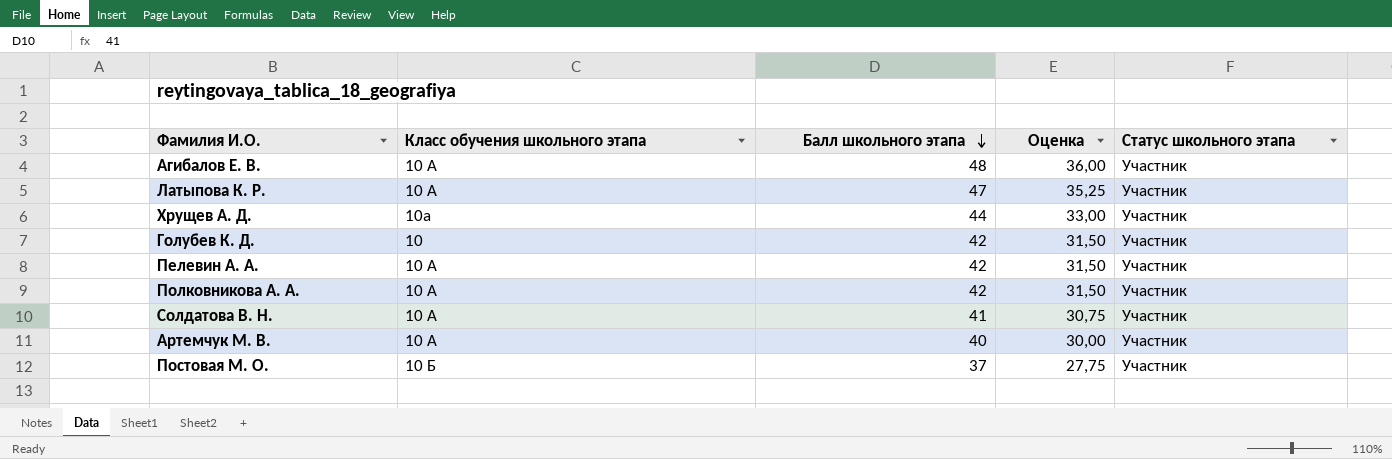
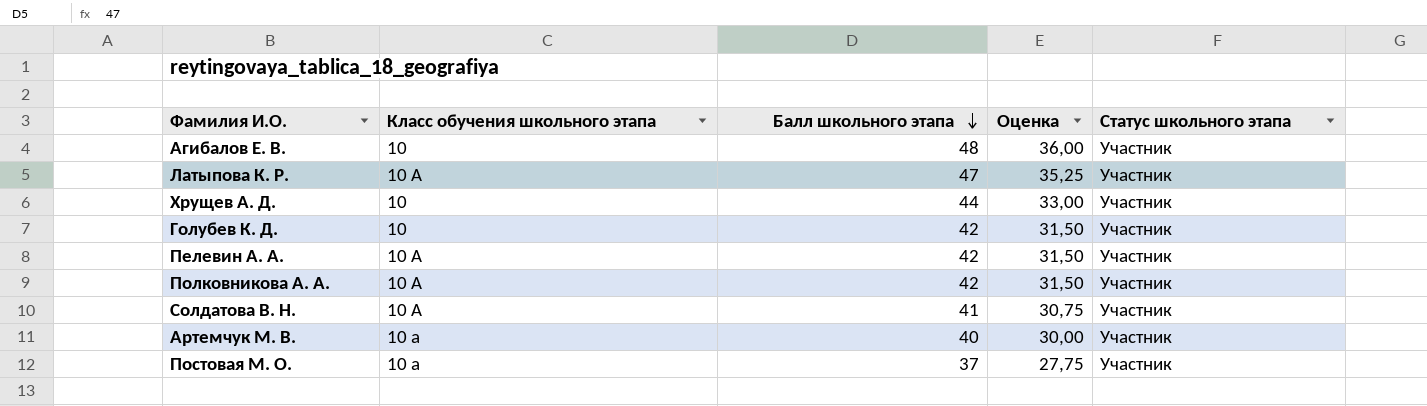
Агибалов Е. В. | Класс обучения школьного этапа: 10 А -> 10
Хрущев А. Д. | Класс обучения школьного этапа: 10а -> 10
Артемчук М. В. | Класс обучения школьного этапа: 10 А -> 10 а
Постовая М. О. | Класс обучения школьного этапа: 10 Б -> 10 а

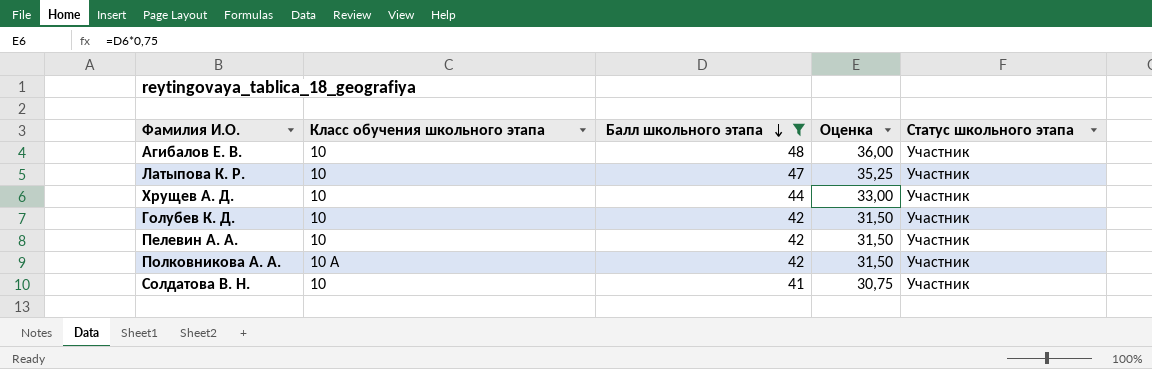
filter: none -> Балл школьного этапа >= 41
Латыпова К. Р. | Класс обучения школьного этапа: 10 А -> 10
Пелевин А. А. | Класс обучения школьного этапа: 10 А -> 10
Солдатова В. Н. | Класс обучения школьного этапа: 10 А -> 10

